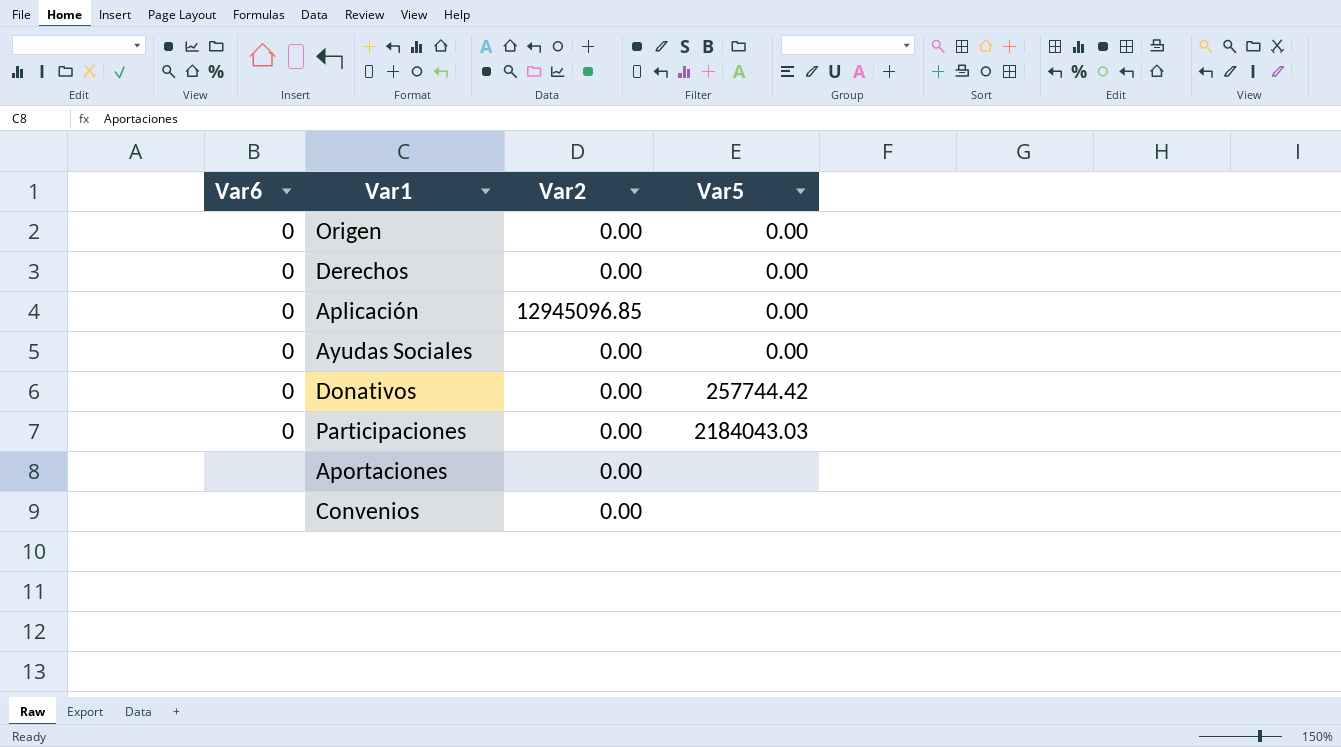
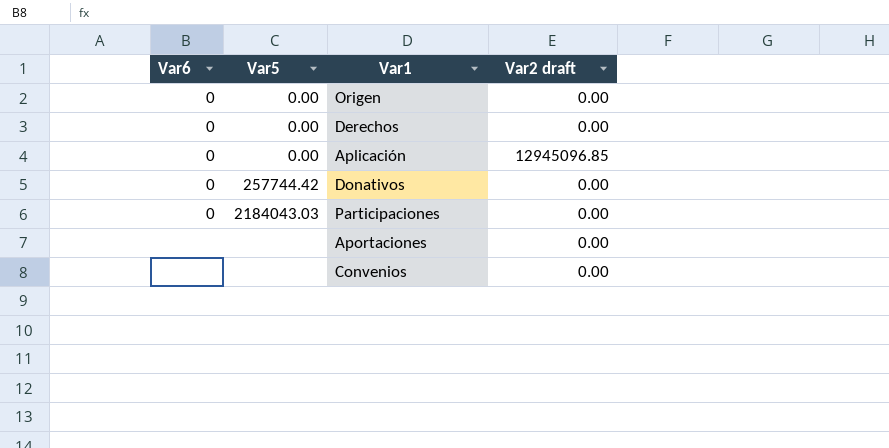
column Var5 | position: 4 -> 2
column name: Var2 -> Var2 draft
row Ayudas Sociales: 0 | 0.00 | 0.00 -> none

